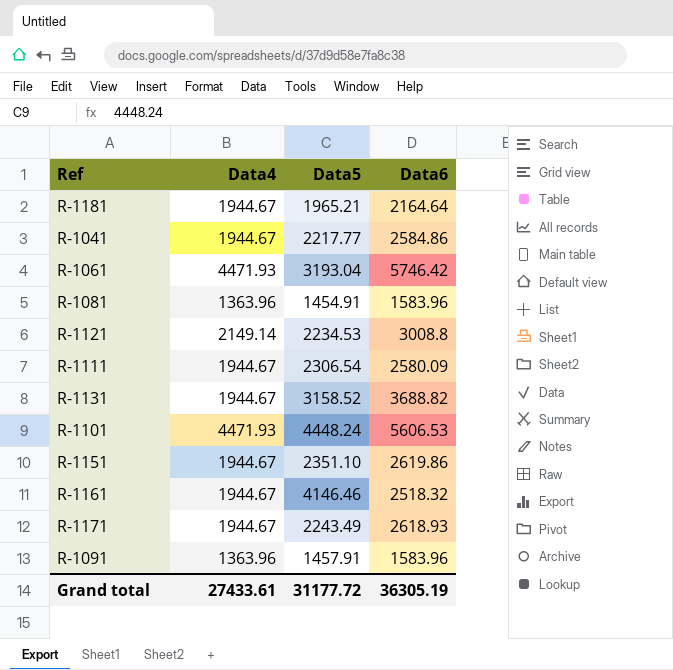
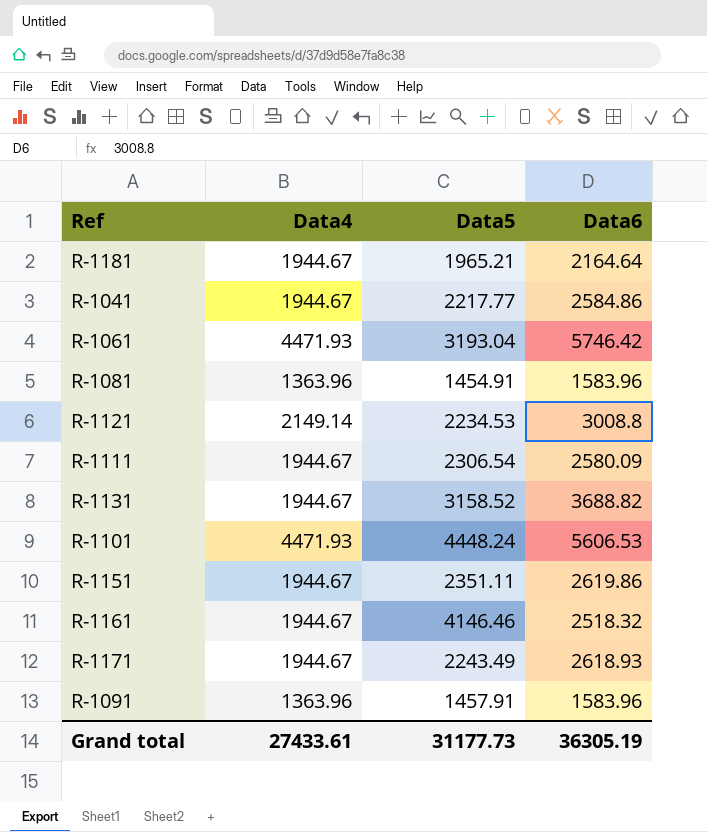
R-1151 | Data5: 2351.10 -> 2351.11
Grand total | Data5: 31177.72 -> 31177.73

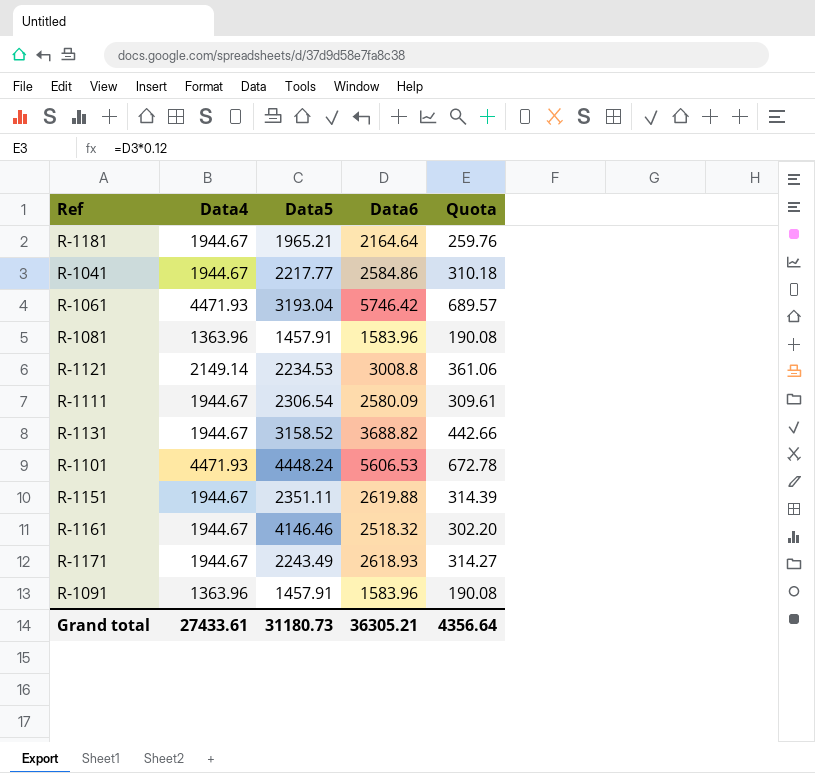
column Quota | formula: none -> [Data6] * 0.12
R-1081 | Data5: 1454.91 -> 1457.91
R-1151 | Data6: 2619.86 -> 2619.88
Grand total | Data5: 31177.73 -> 31180.73
Grand total | Data6: 36305.19 -> 36305.21

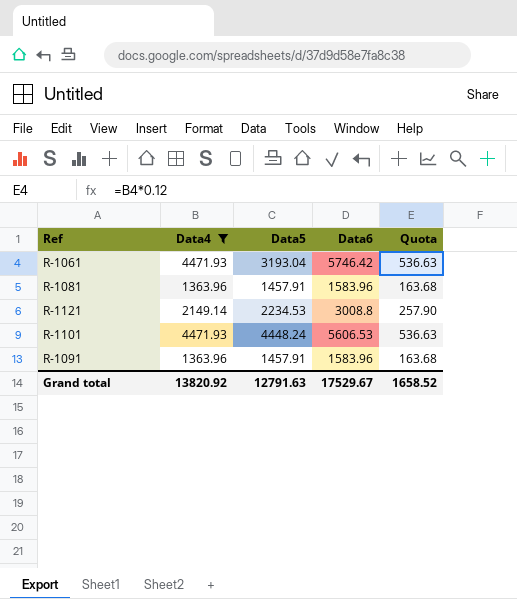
filter: none -> Data4 != 1944.67
column Quota | formula: [Data6] * 0.12 -> [Data4] * 0.12
Grand total | Data4: 27433.61 -> 13820.92
Grand total | Data5: 31180.73 -> 12791.63
Grand total | Data6: 36305.21 -> 17529.67
Grand total | Quota: 4356.64 -> 1658.52

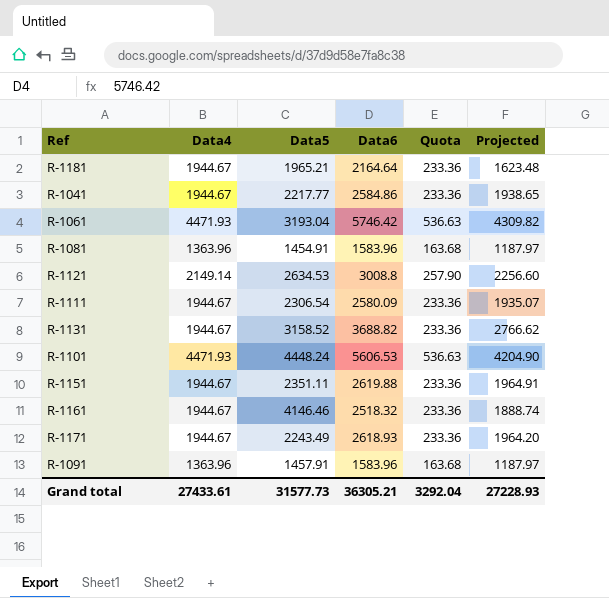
filter: Data4 != 1944.67 -> none
column Projected | formula: none -> [Data6] * 0.75
R-1081 | Data5: 1457.91 -> 1454.91
R-1121 | Data5: 2234.53 -> 2634.53
Grand total | Data4: 13820.92 -> 27433.61
Grand total | Data5: 12791.63 -> 31577.73
Grand total | Data6: 17529.67 -> 36305.21
Grand total | Quota: 1658.52 -> 3292.04

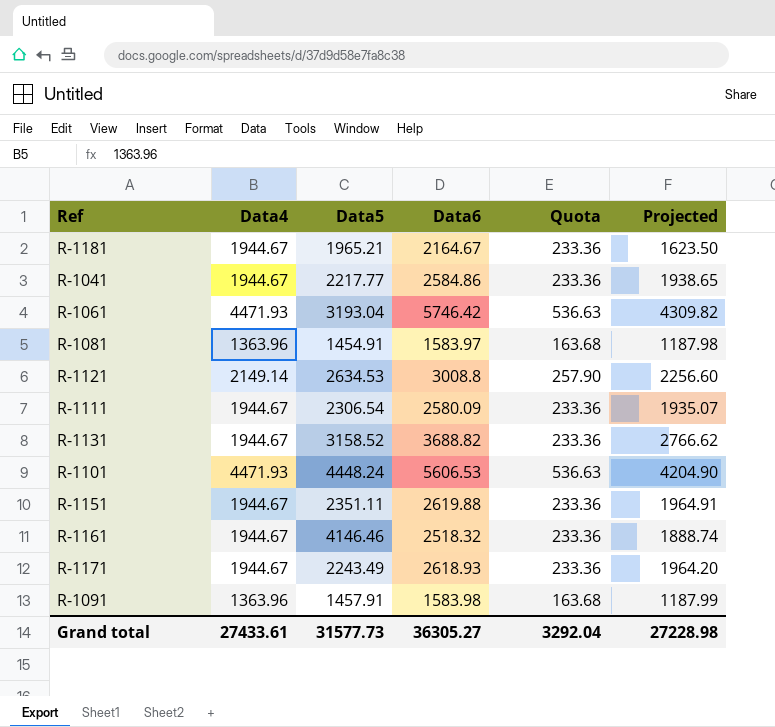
R-1181 | Data6: 2164.64 -> 2164.67
R-1181 | Projected: 1623.48 -> 1623.50
R-1081 | Data6: 1583.96 -> 1583.97
R-1081 | Projected: 1187.97 -> 1187.98
R-1091 | Data6: 1583.96 -> 1583.98
R-1091 | Projected: 1187.97 -> 1187.99
Grand total | Data6: 36305.21 -> 36305.27
Grand total | Projected: 27228.93 -> 27228.98

